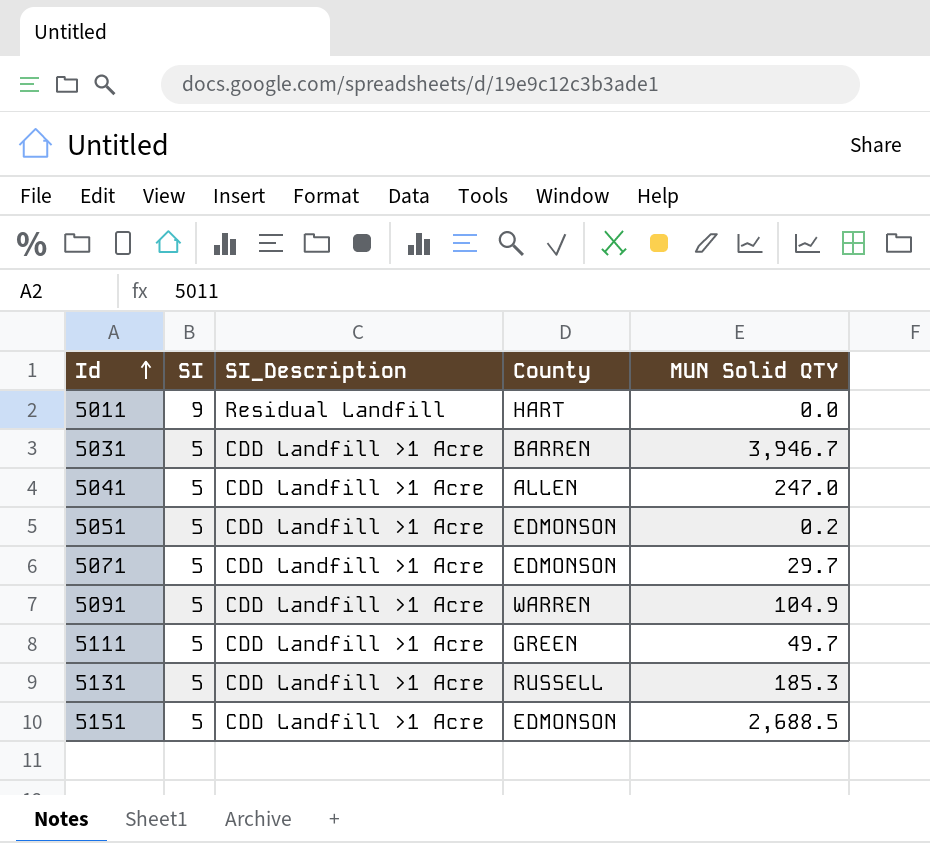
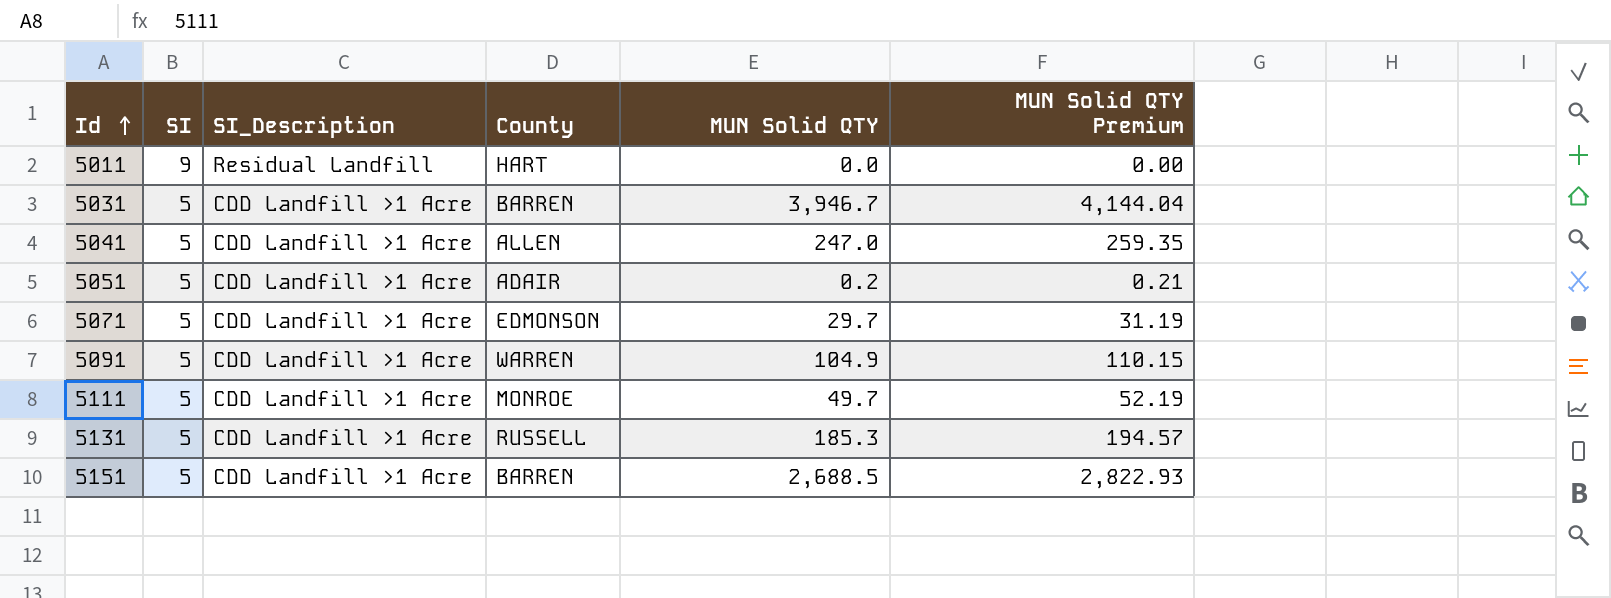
column MUN Solid QTY Premium | formula: none -> [MUN Solid QTY] * 1.05
5051 | County: EDMONSON -> ADAIR
5111 | County: GREEN -> MONROE
5151 | County: EDMONSON -> BARREN

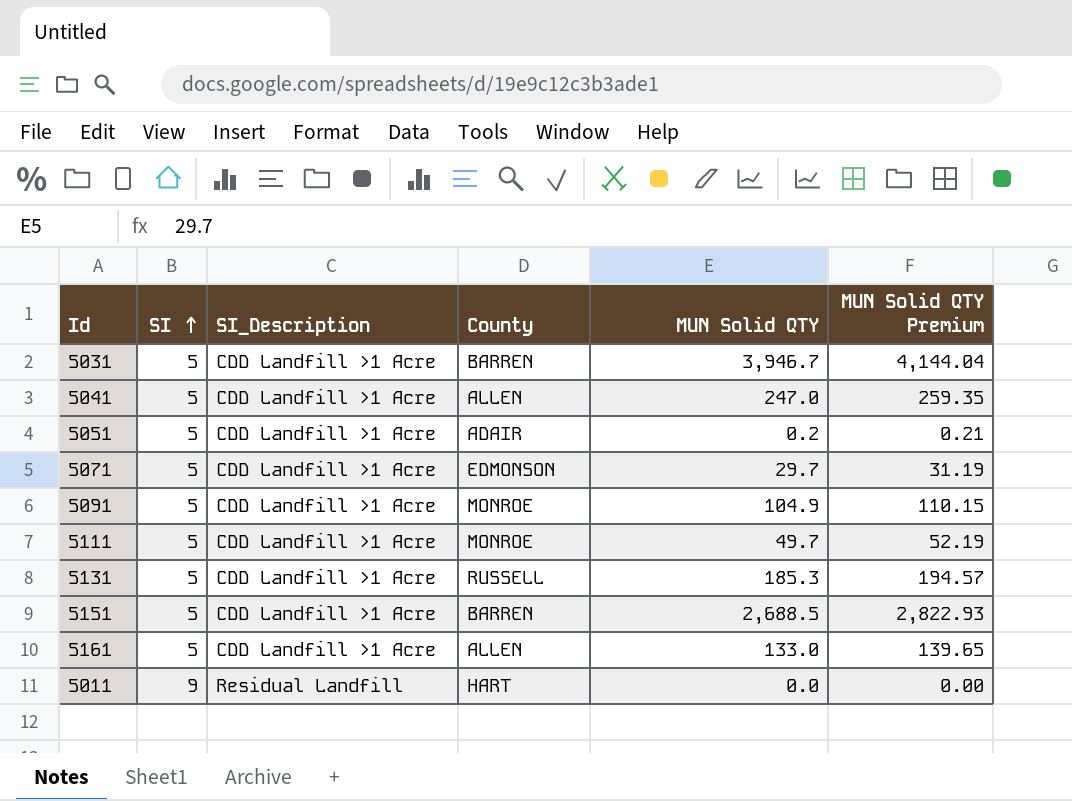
row order: Id ascending -> SI ascending
5091 | County: WARREN -> MONROE
row 5161: none -> 5 | CDD Landfill >1 Acre | ALLEN | 133.0 | 139.65

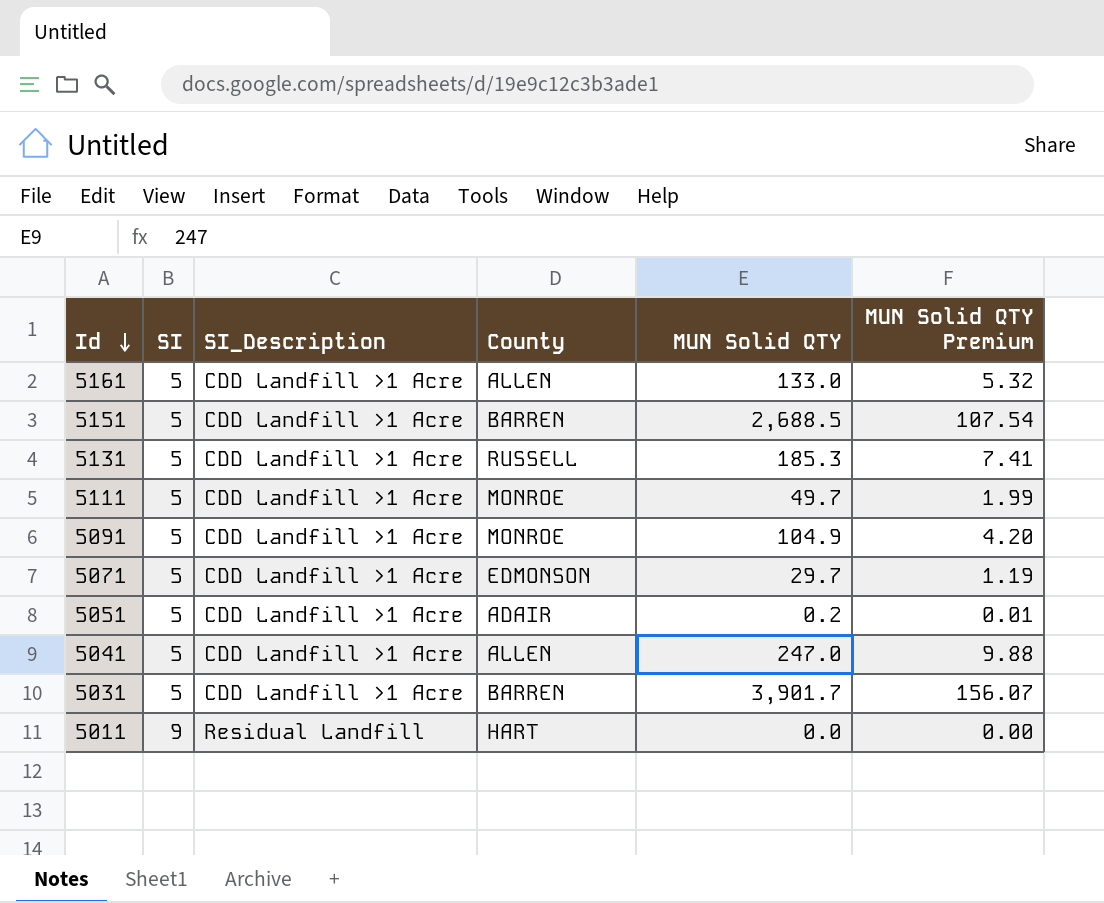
row order: SI ascending -> Id descending
column MUN Solid QTY Premium | formula: [MUN Solid QTY] * 1.05 -> [MUN Solid QTY] * 0.04
5031 | MUN Solid QTY: 3,946.7 -> 3,901.7

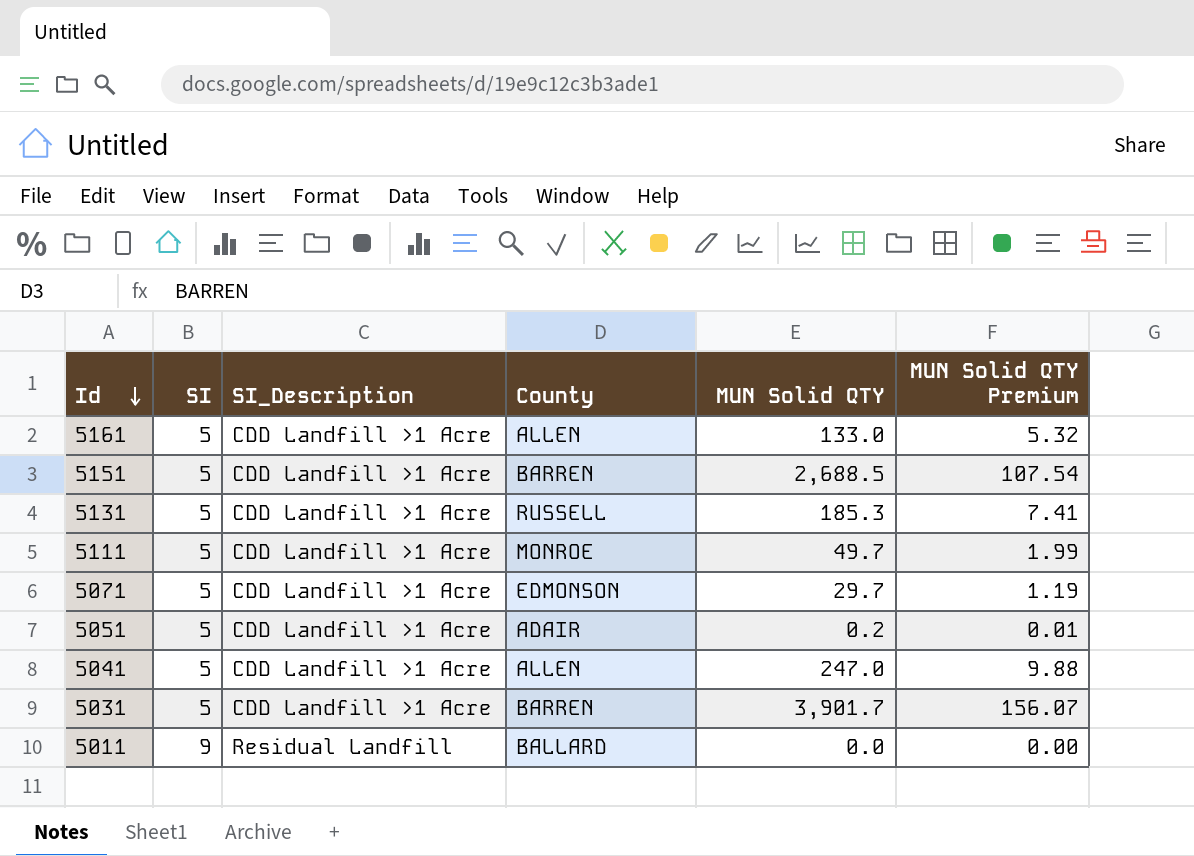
row 5091: 5 | CDD Landfill >1 Acre | MONROE | 104.9 | 4.20 -> none
5011 | County: HART -> BALLARD

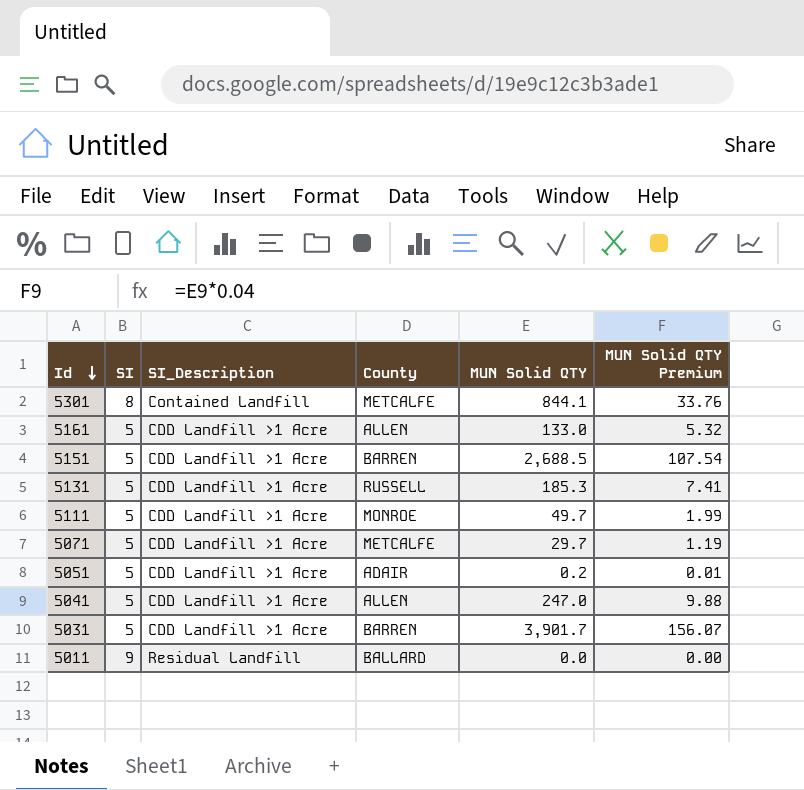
row 5301: none -> 8 | Contained Landfill | METCALFE | 844.1 | 33.76
5071 | County: EDMONSON -> METCALFE

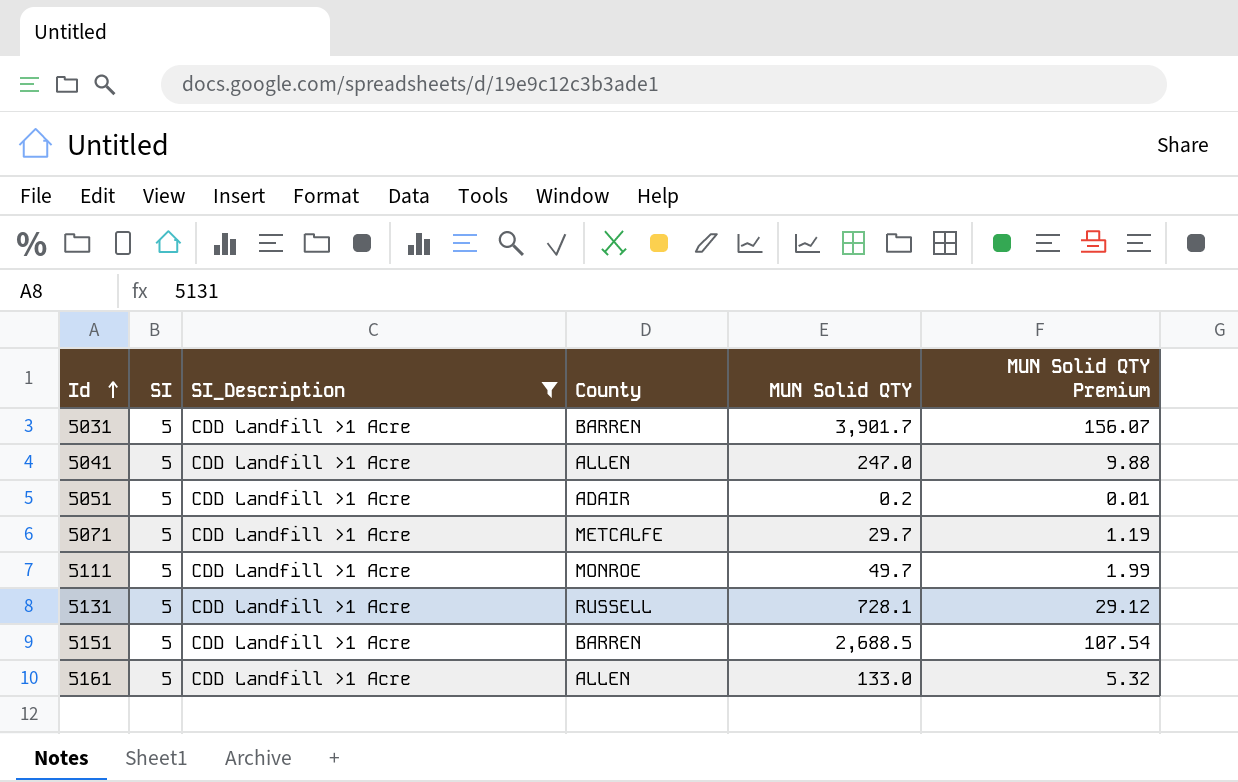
filter: none -> SI_Description = CDD Landfill >1 Acre
row order: Id descending -> Id ascending
5131 | MUN Solid QTY: 185.3 -> 728.1
5131 | MUN Solid QTY Premium: 7.41 -> 29.12

